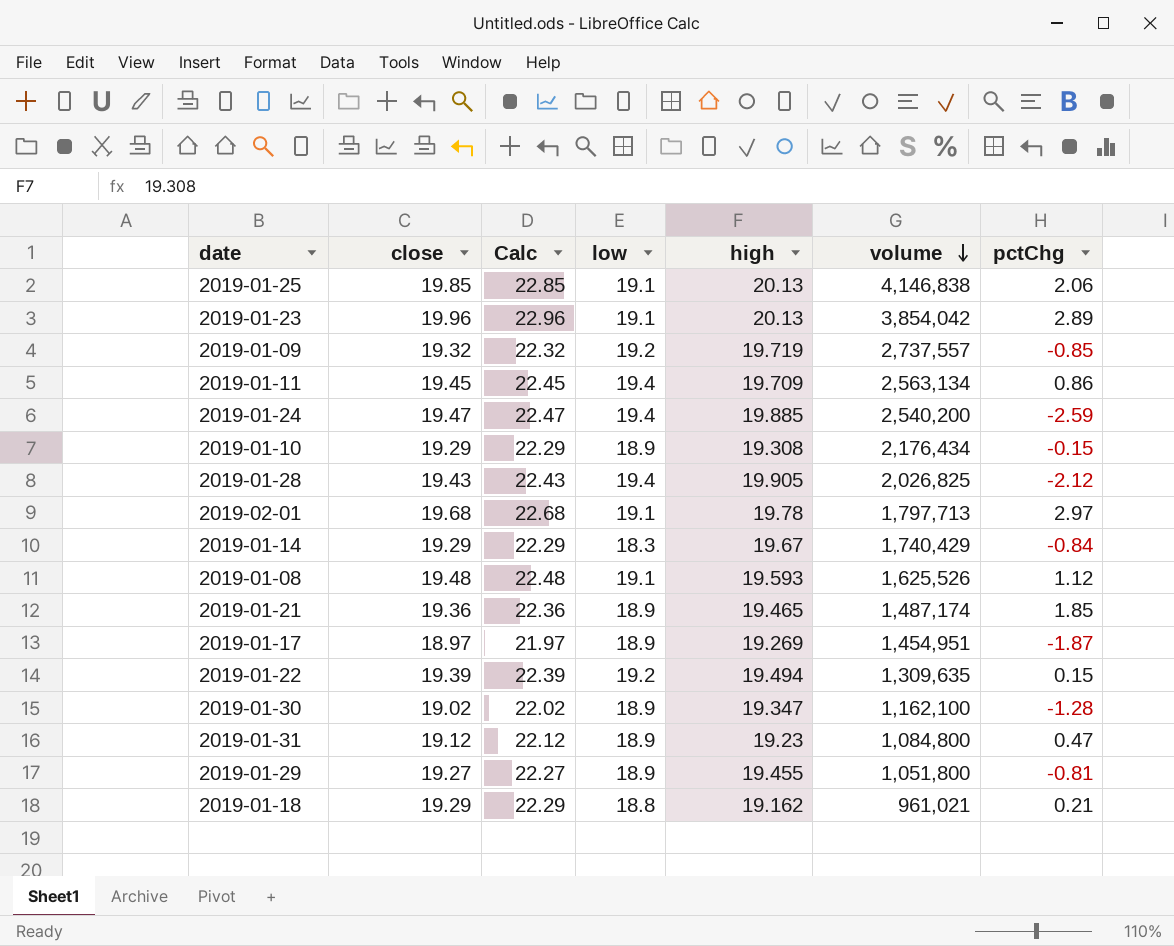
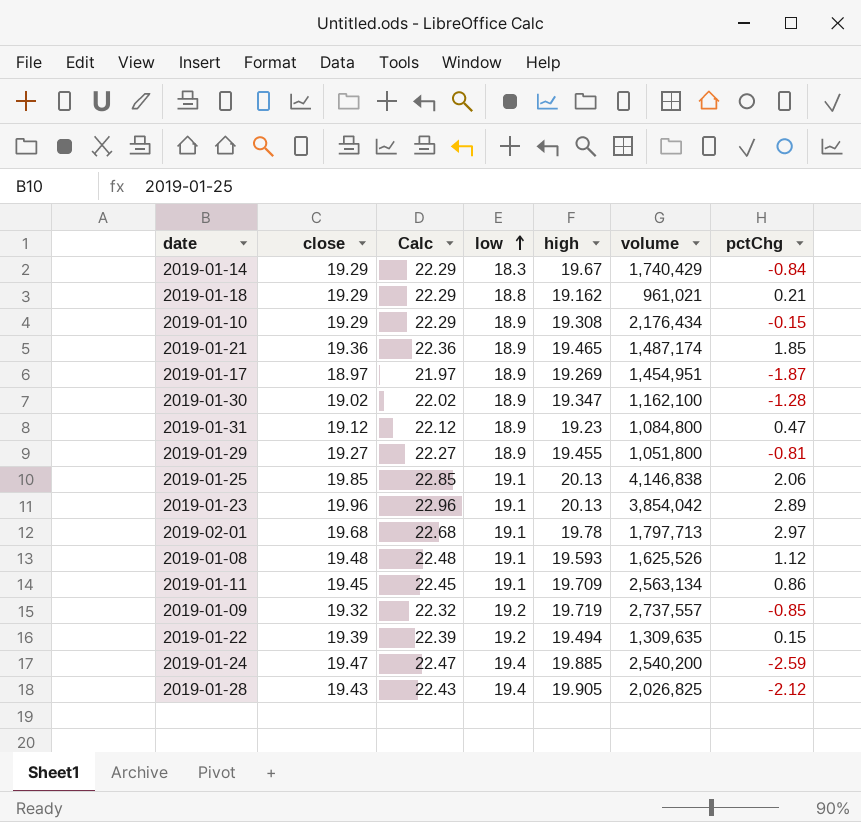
row order: volume descending -> low ascending
2019-01-11 | low: 19.4 -> 19.1

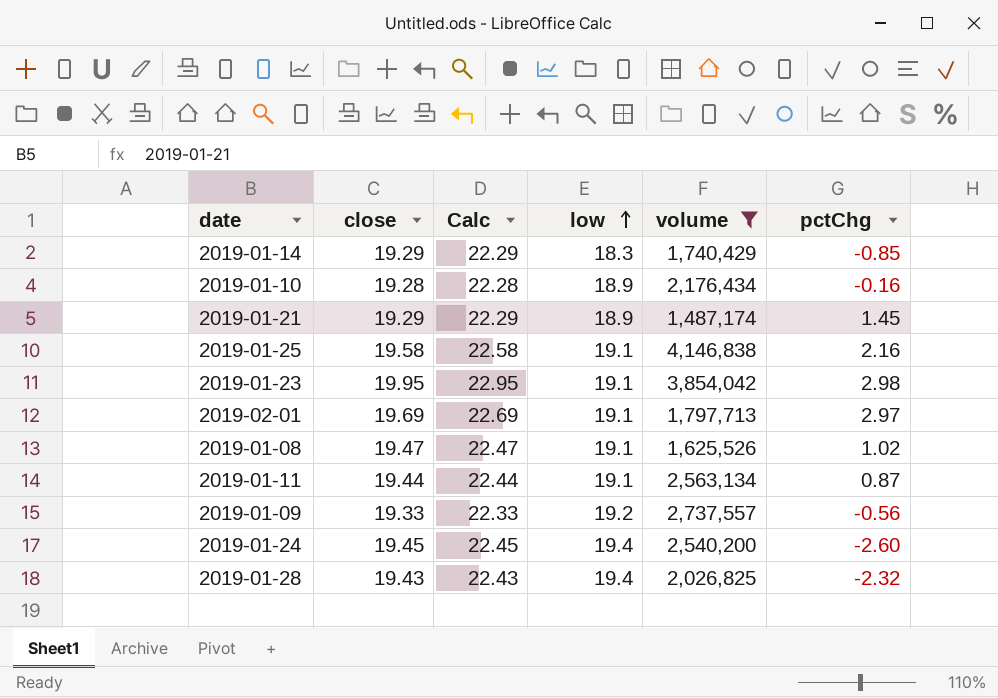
filter: none -> volume >= 1,487,174
column high | position: 5 -> none
2019-01-14 | pctChg: -0.84 -> -0.85
2019-01-10 | close: 19.29 -> 19.28
2019-01-10 | Calc: 22.29 -> 22.28
2019-01-10 | pctChg: -0.15 -> -0.16
2019-01-21 | close: 19.36 -> 19.29
2019-01-21 | Calc: 22.36 -> 22.29
2019-01-21 | pctChg: 1.85 -> 1.45
2019-01-25 | close: 19.85 -> 19.58
2019-01-25 | Calc: 22.85 -> 22.58
2019-01-25 | pctChg: 2.06 -> 2.16
2019-01-23 | close: 19.96 -> 19.95
2019-01-23 | Calc: 22.96 -> 22.95
2019-01-23 | pctChg: 2.89 -> 2.98
2019-02-01 | close: 19.68 -> 19.69
2019-02-01 | Calc: 22.68 -> 22.69
2019-01-08 | close: 19.48 -> 19.47
2019-01-08 | Calc: 22.48 -> 22.47
2019-01-08 | pctChg: 1.12 -> 1.02
2019-01-11 | close: 19.45 -> 19.44
2019-01-11 | Calc: 22.45 -> 22.44
2019-01-11 | pctChg: 0.86 -> 0.87
2019-01-09 | close: 19.32 -> 19.33
2019-01-09 | Calc: 22.32 -> 22.33
2019-01-09 | pctChg: -0.85 -> -0.56
2019-01-24 | close: 19.47 -> 19.45
2019-01-24 | Calc: 22.47 -> 22.45
2019-01-24 | pctChg: -2.59 -> -2.60
2019-01-28 | pctChg: -2.12 -> -2.32

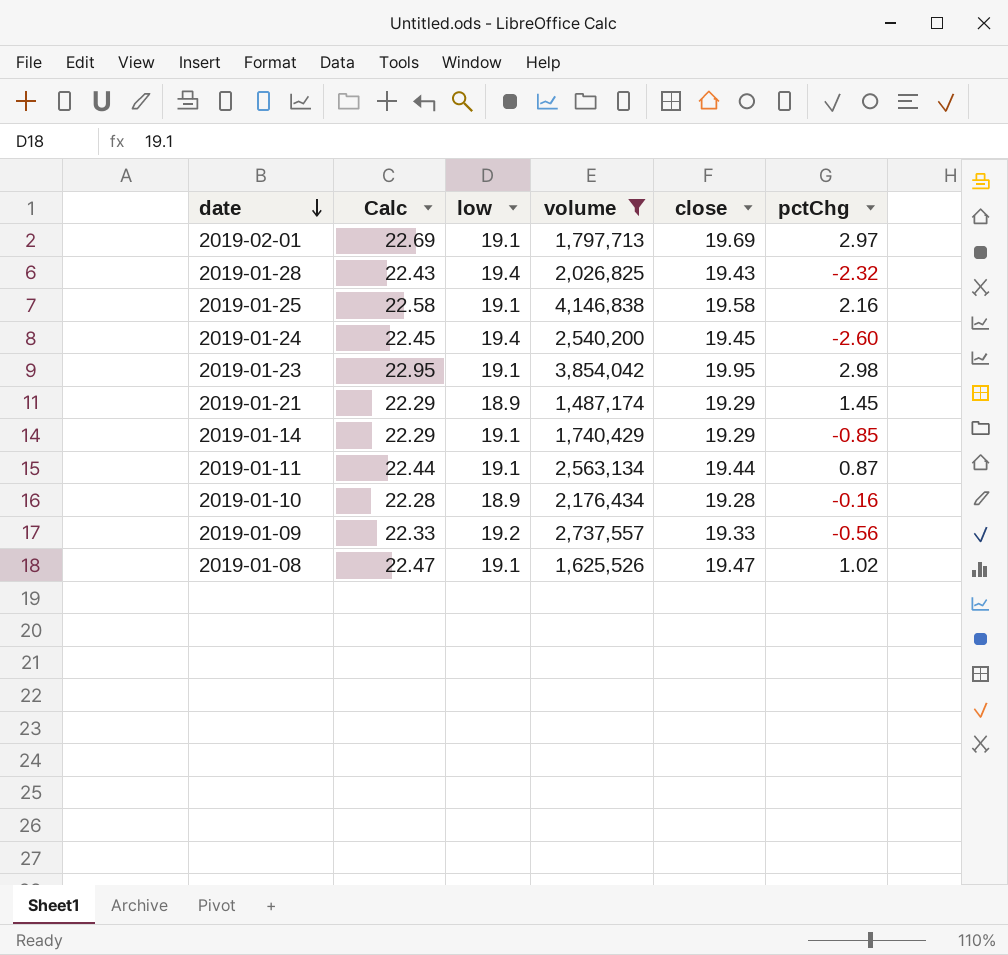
row order: low ascending -> date descending
column close | position: 2 -> 5
2019-01-14 | low: 18.3 -> 19.1

